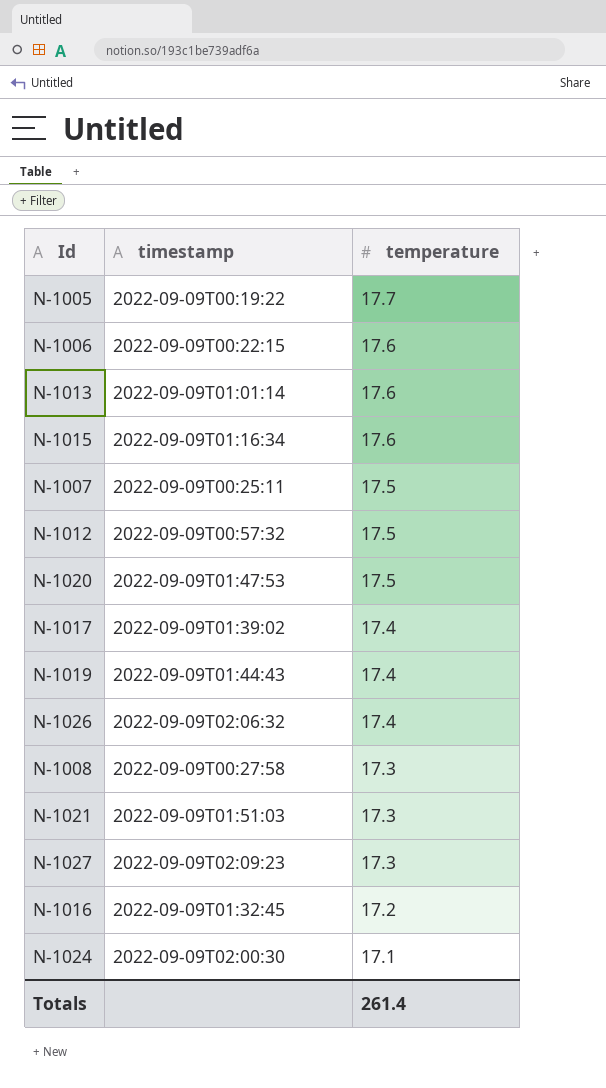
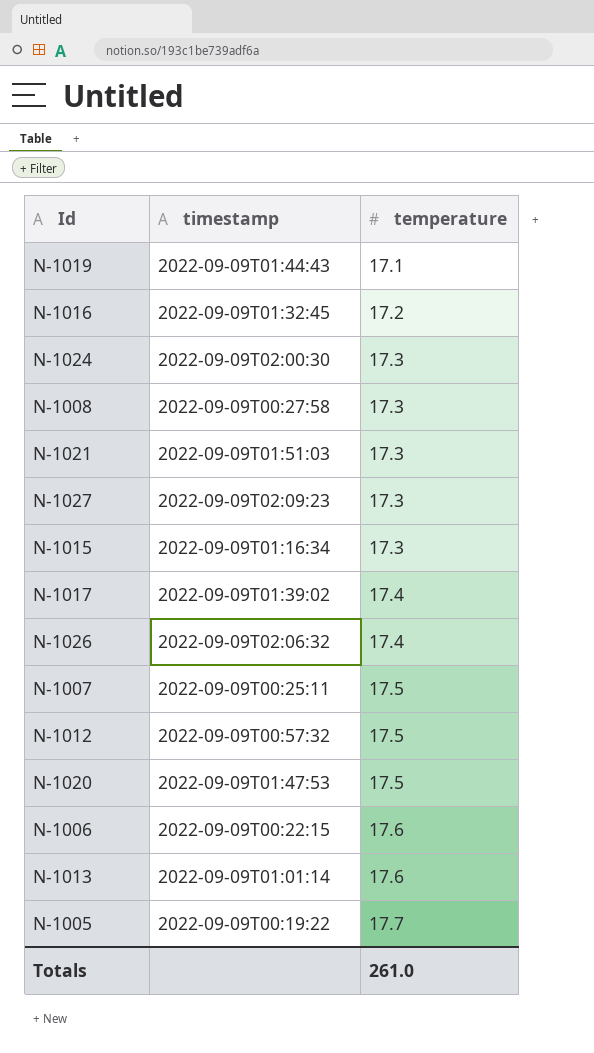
row order: temperature descending -> temperature ascending
N-1019 | temperature: 17.4 -> 17.1
N-1024 | temperature: 17.1 -> 17.3
N-1015 | temperature: 17.6 -> 17.3
Totals | temperature: 261.4 -> 261.0

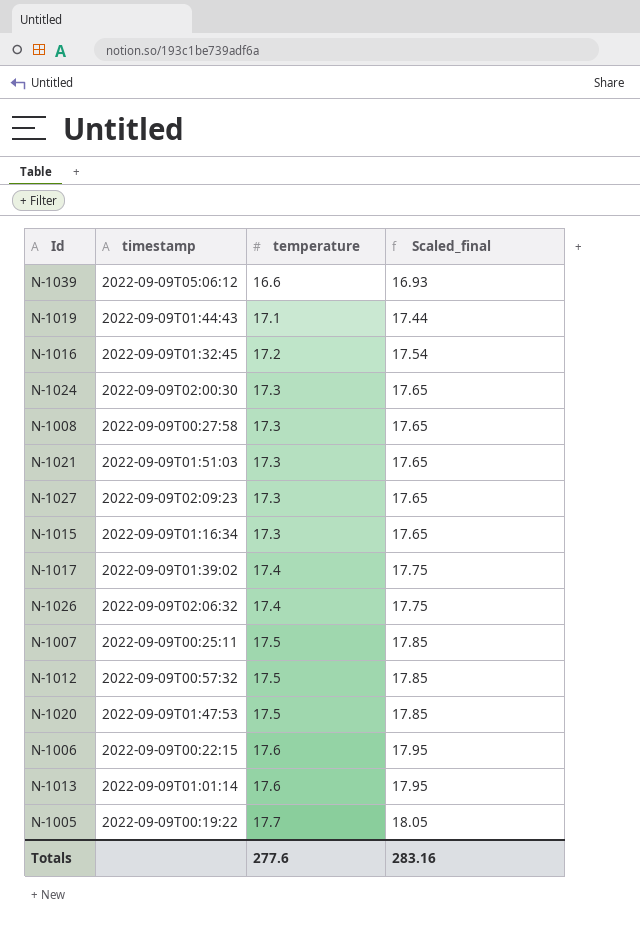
column Scaled_final | formula: none -> [temperature] * 1.02
row N-1039: none -> 2022-09-09T05:06:12 | 16.6 | 16.93
Totals | temperature: 261.0 -> 277.6

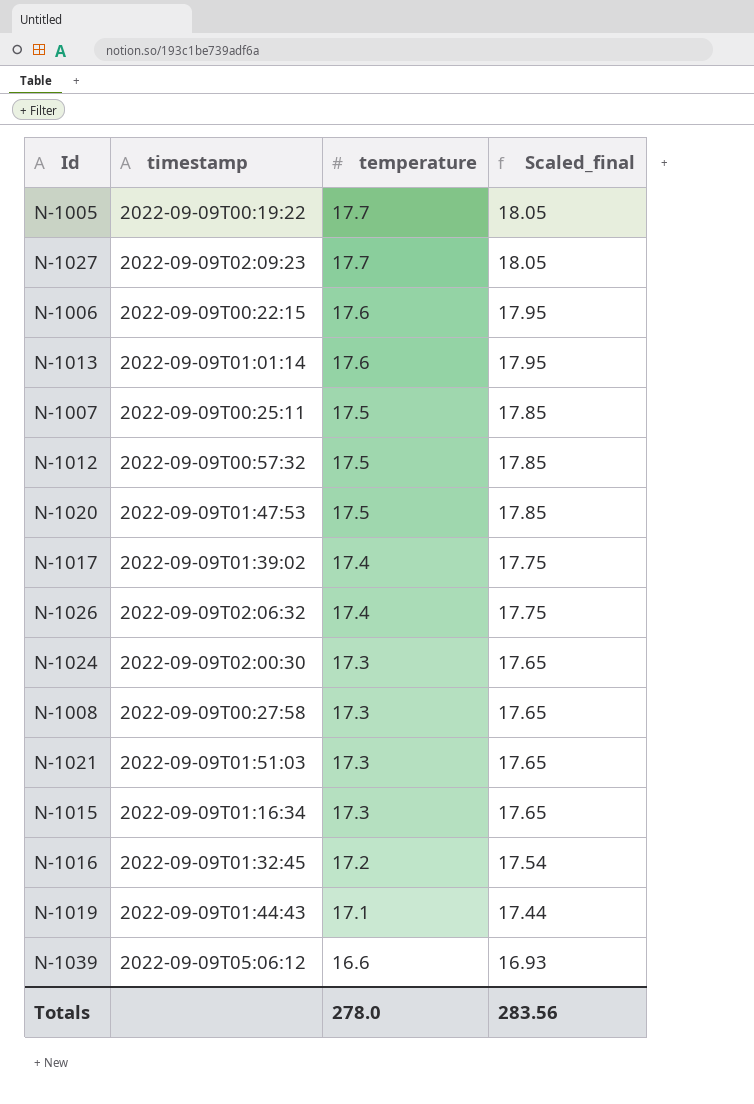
row order: temperature ascending -> temperature descending
N-1027 | temperature: 17.3 -> 17.7
N-1027 | Scaled_final: 17.65 -> 18.05
Totals | temperature: 277.6 -> 278.0
Totals | Scaled_final: 283.16 -> 283.56

